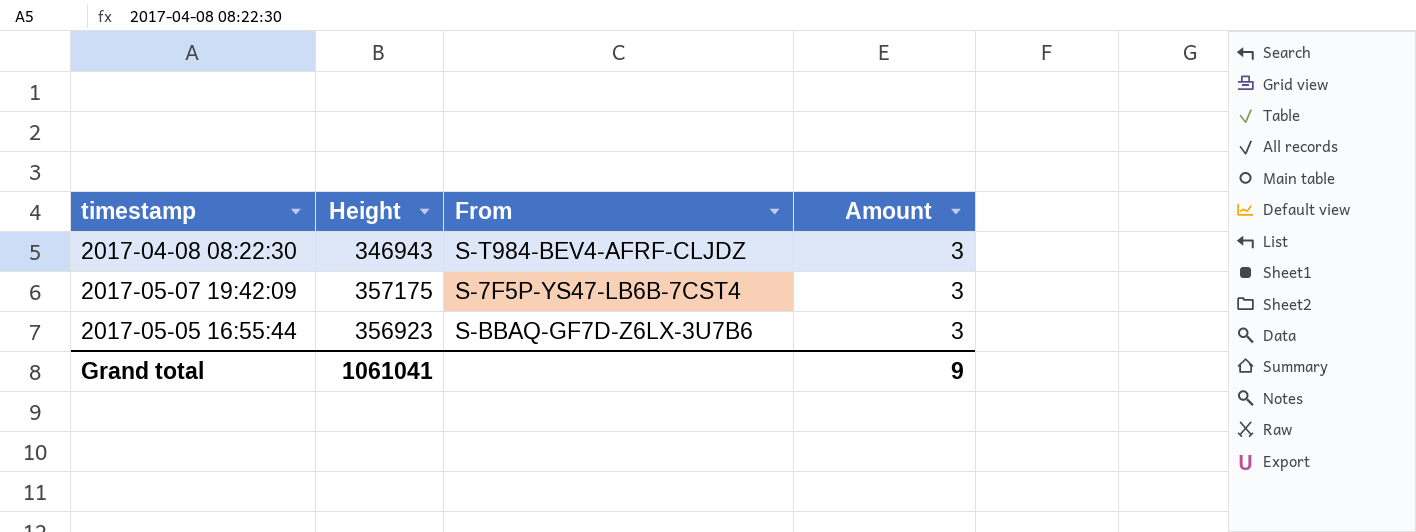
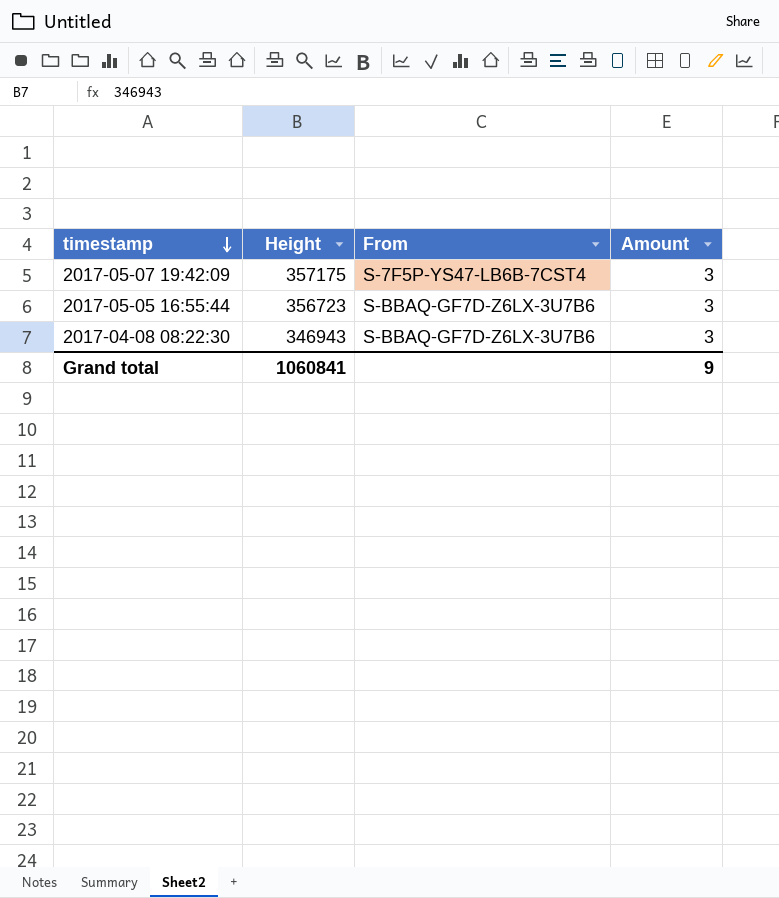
row order: none -> timestamp descending
2017-05-05 16:55:44 | Height: 356923 -> 356723
2017-04-08 08:22:30 | From: S-T984-BEV4-AFRF-CLJDZ -> S-BBAQ-GF7D-Z6LX-3U7B6
Grand total | Height: 1061041 -> 1060841

